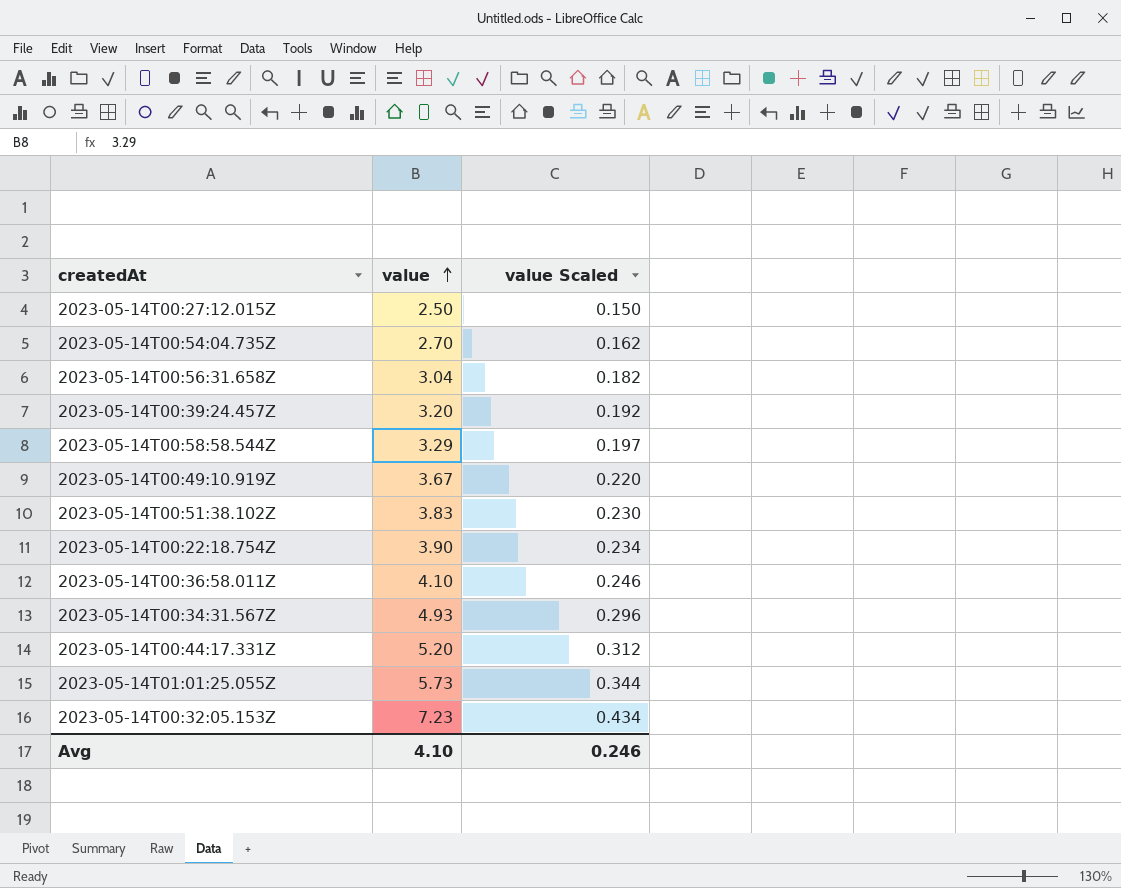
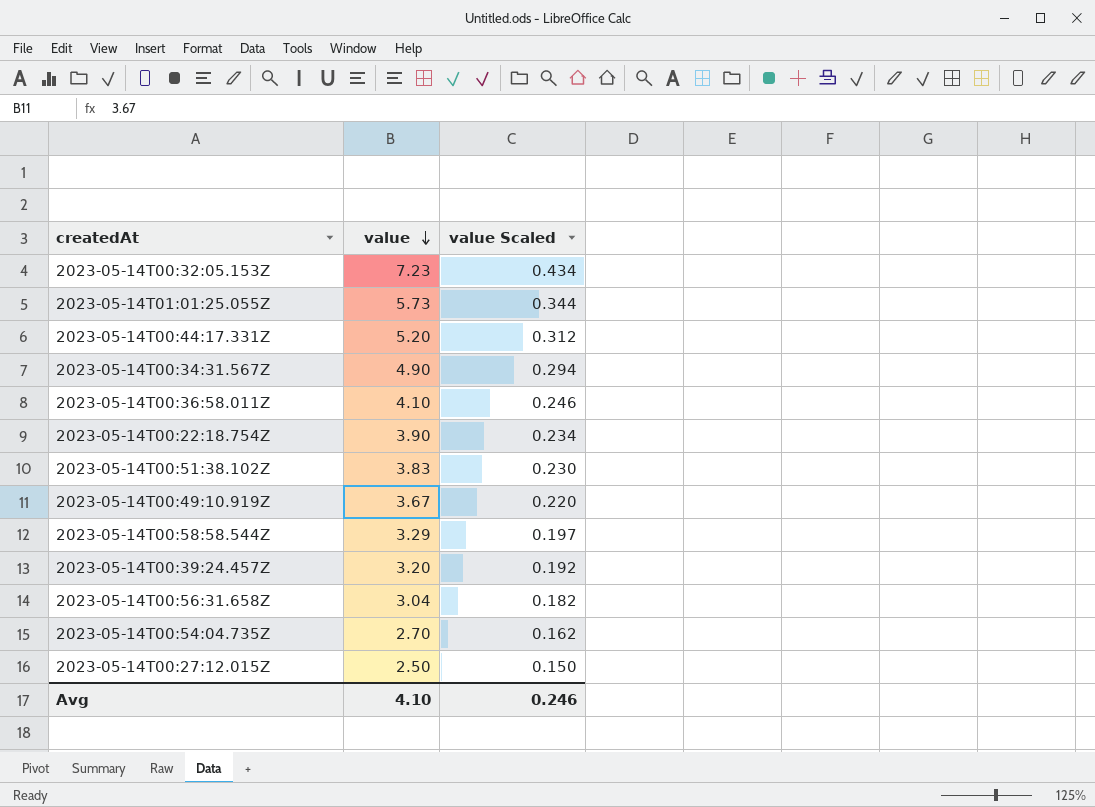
row order: value ascending -> value descending
2023-05-14T00:34:31.567Z | value: 4.93 -> 4.90
2023-05-14T00:34:31.567Z | value Scaled: 0.296 -> 0.294

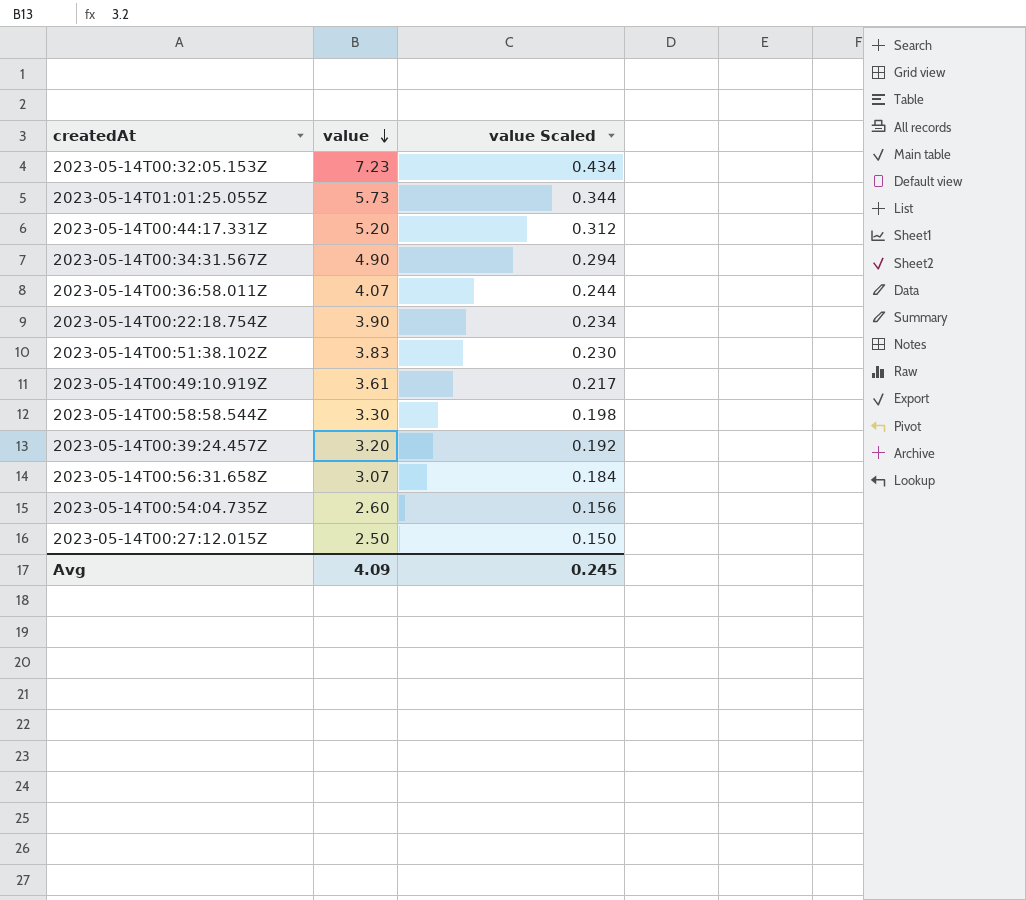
2023-05-14T00:36:58.011Z | value: 4.10 -> 4.07
2023-05-14T00:36:58.011Z | value Scaled: 0.246 -> 0.244
2023-05-14T00:49:10.919Z | value: 3.67 -> 3.61
2023-05-14T00:49:10.919Z | value Scaled: 0.220 -> 0.217
2023-05-14T00:58:58.544Z | value: 3.29 -> 3.30
2023-05-14T00:58:58.544Z | value Scaled: 0.197 -> 0.198
2023-05-14T00:56:31.658Z | value: 3.04 -> 3.07
2023-05-14T00:56:31.658Z | value Scaled: 0.182 -> 0.184
2023-05-14T00:54:04.735Z | value: 2.70 -> 2.60
2023-05-14T00:54:04.735Z | value Scaled: 0.162 -> 0.156
Avg | value: 4.10 -> 4.09
Avg | value Scaled: 0.246 -> 0.245

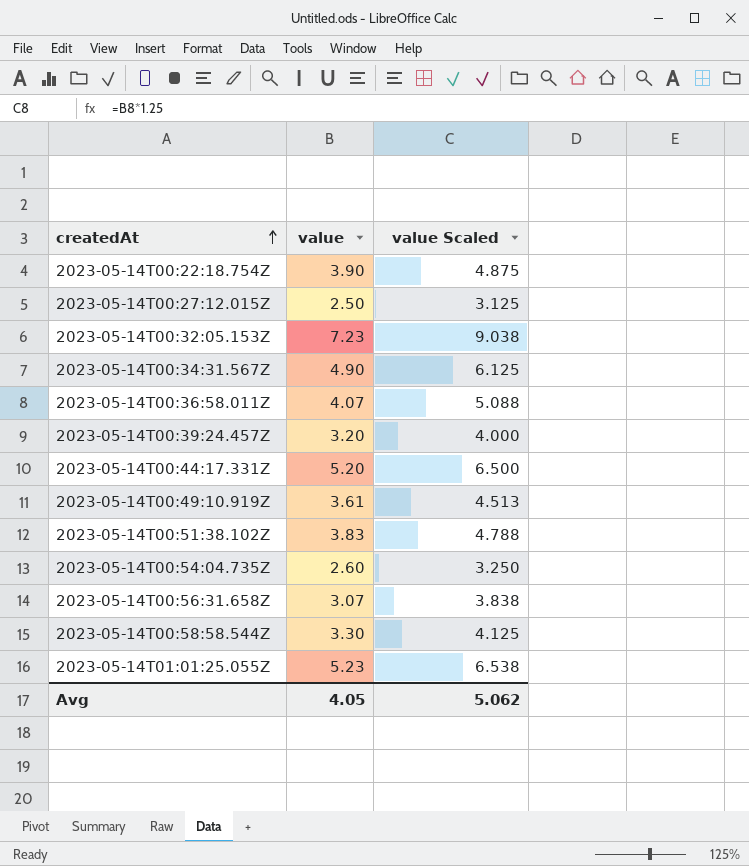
row order: value descending -> createdAt ascending
column value Scaled | formula: [value] * 0.06 -> [value] * 1.25
2023-05-14T01:01:25.055Z | value: 5.73 -> 5.23
Avg | value: 4.09 -> 4.05
Avg | value Scaled: 0.245 -> 5.062

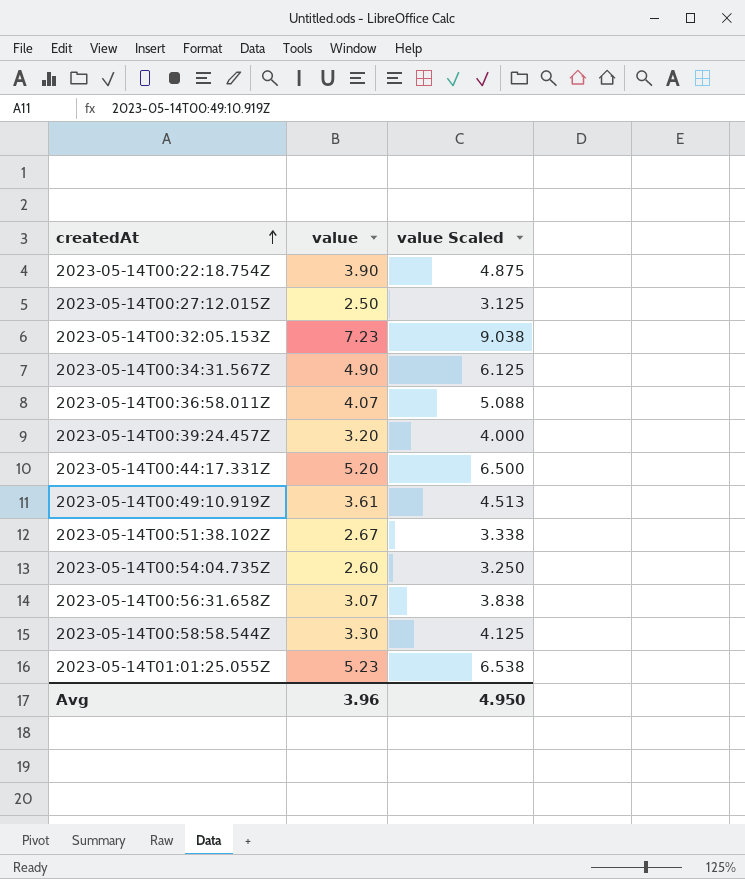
2023-05-14T00:51:38.102Z | value: 3.83 -> 2.67
2023-05-14T00:51:38.102Z | value Scaled: 4.788 -> 3.338
Avg | value: 4.05 -> 3.96
Avg | value Scaled: 5.062 -> 4.950

